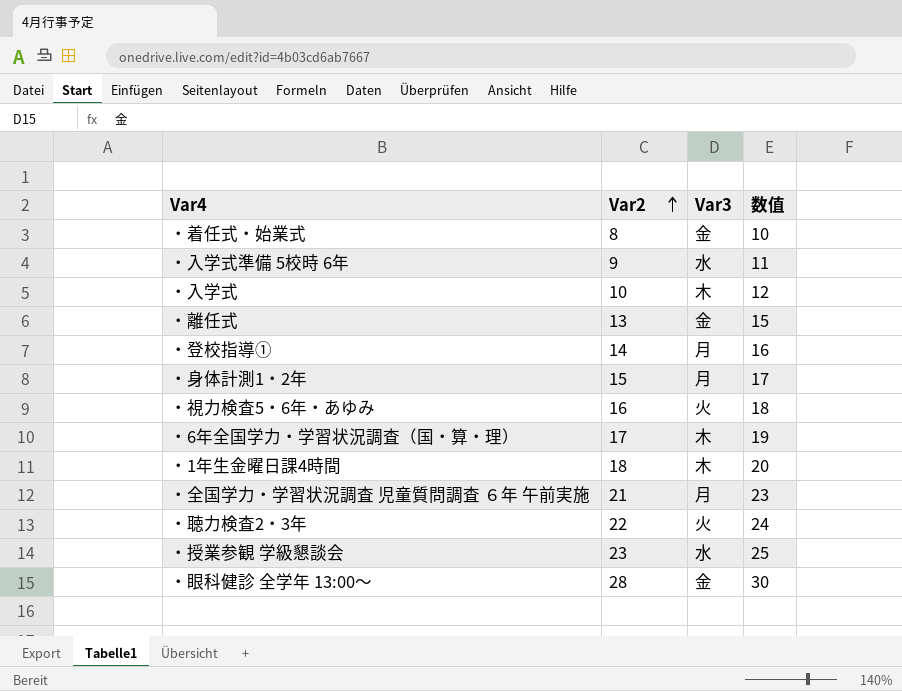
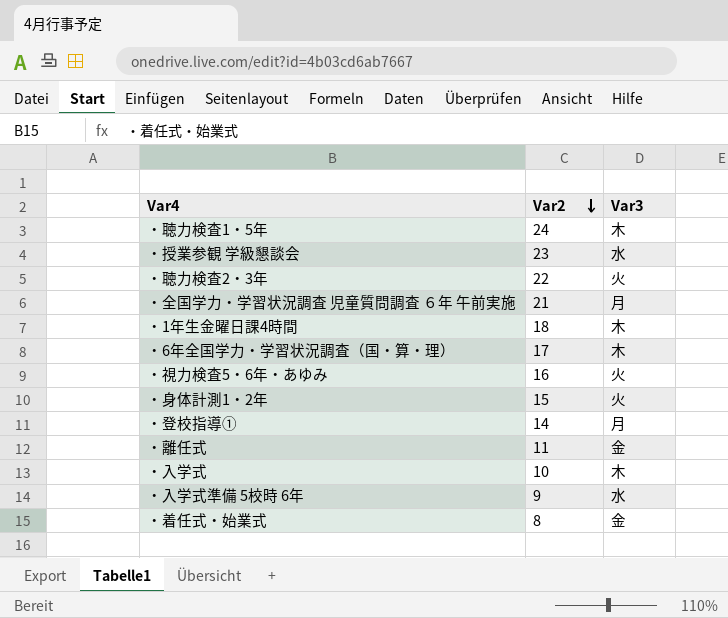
row order: Var2 ascending -> Var2 descending
column 数值 | formula: [Var2] + 2 -> none
row ・眼科健診 全学年 13:00～: 28 | 金 | 30 -> none
row ・聴力検査1・5年: none -> 24 | 木
・身体計測1・2年 | Var3: 月 -> 火
・離任式 | Var2: 13 -> 11

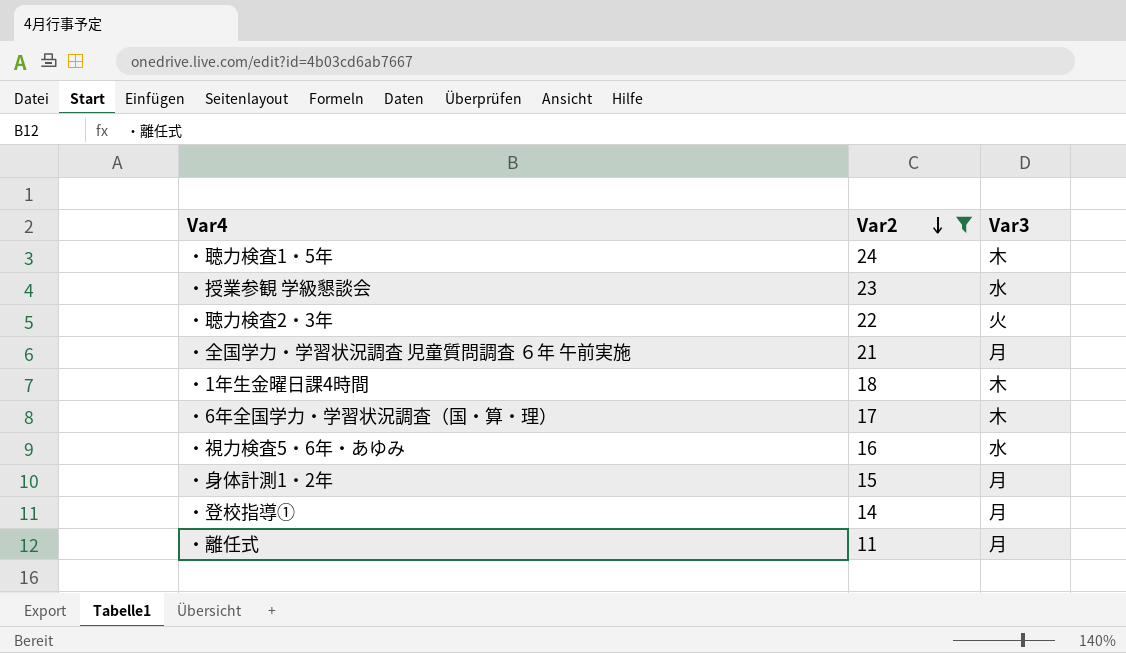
filter: none -> Var2 >= 11
・視力検査5・6年・あゆみ | Var3: 火 -> 水
・身体計測1・2年 | Var3: 火 -> 月
・離任式 | Var3: 金 -> 月

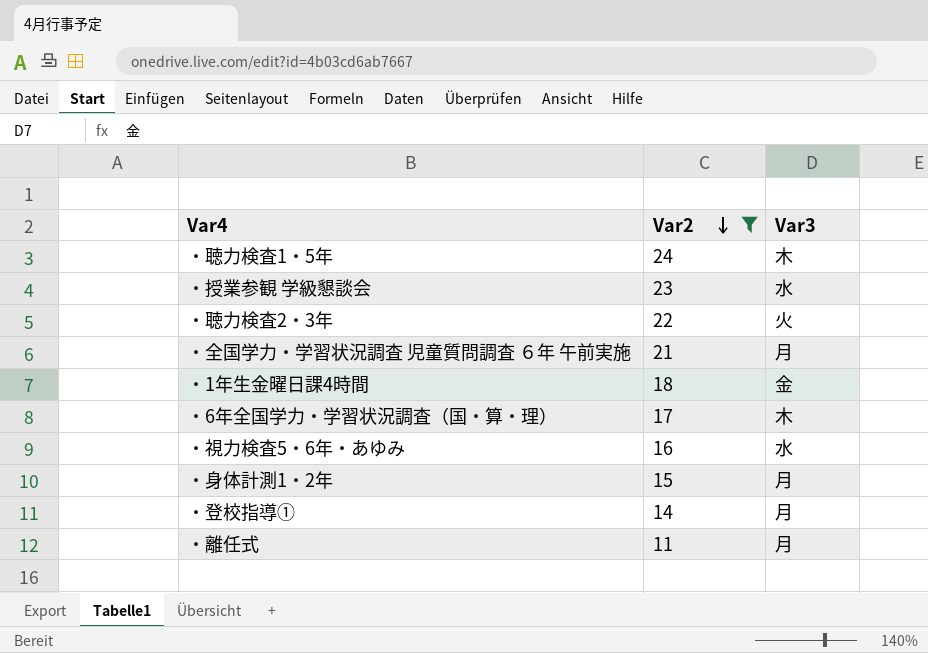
・1年生金曜日課4時間 | Var3: 木 -> 金

